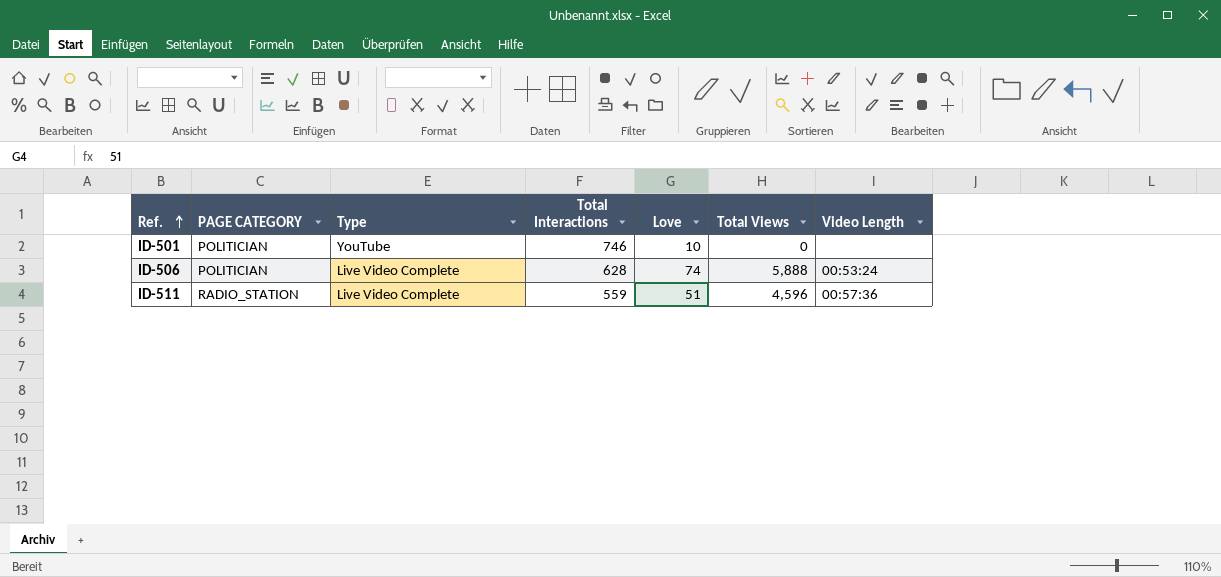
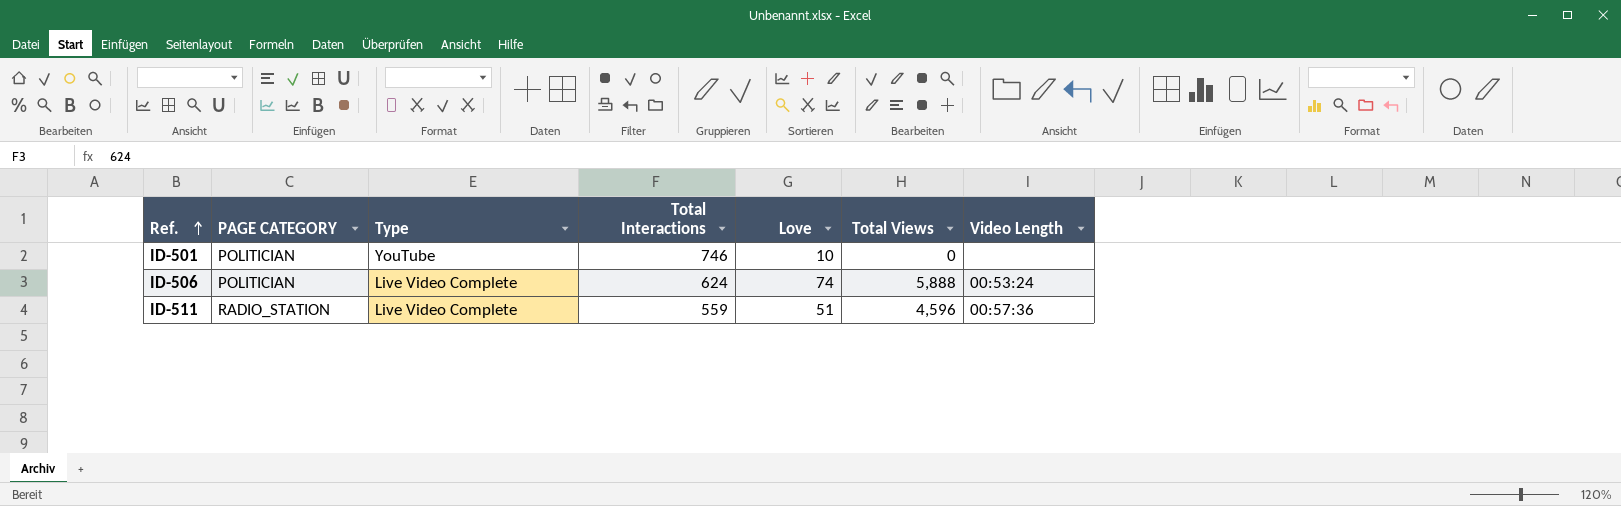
ID-506 | Total Interactions: 628 -> 624

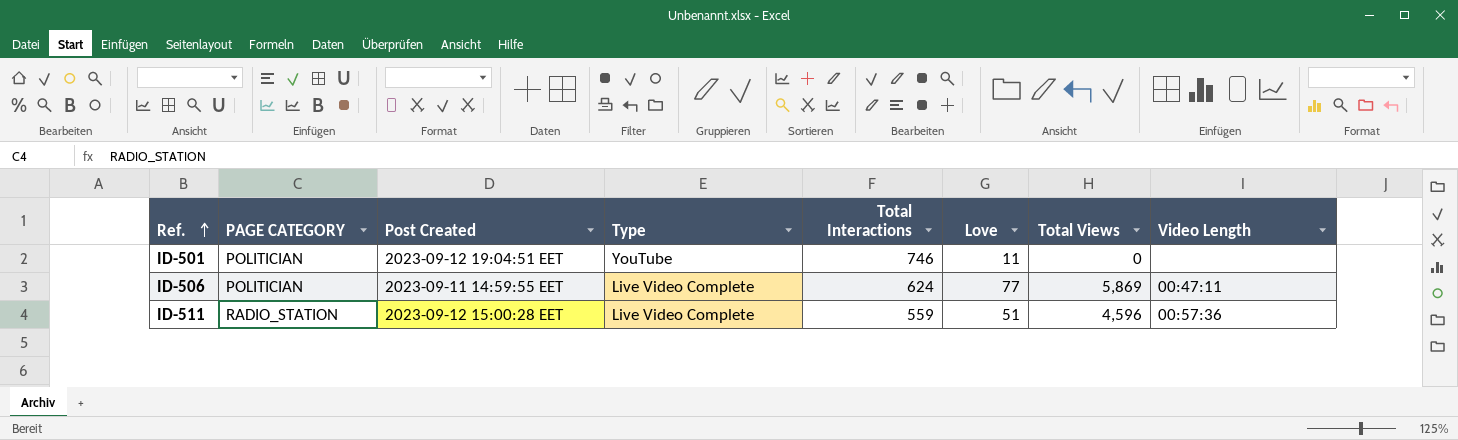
column Post Created | position: none -> 3
ID-501 | Love: 10 -> 11
ID-506 | Love: 74 -> 77
ID-506 | Total Views: 5,888 -> 5,869
ID-506 | Video Length: 00:53:24 -> 00:47:11

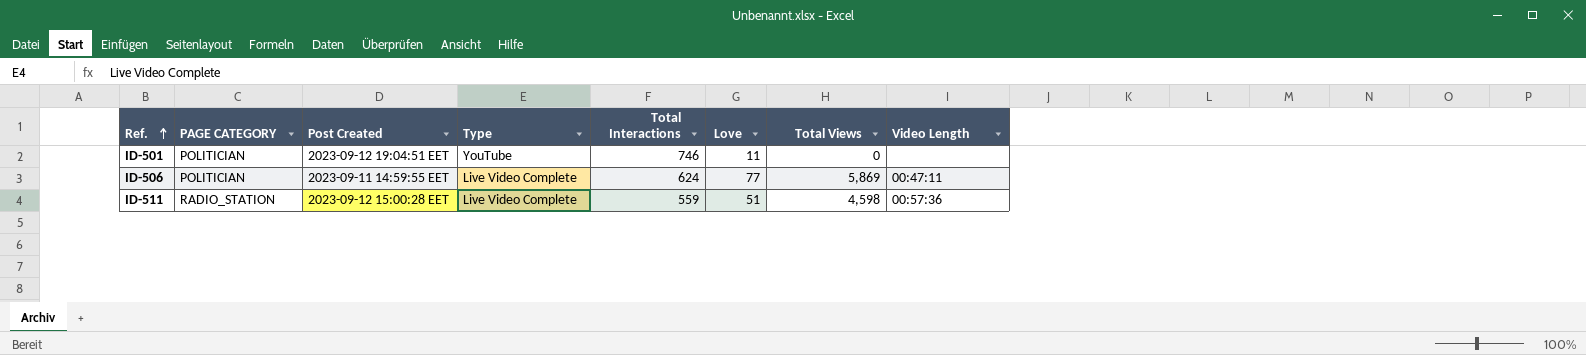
ID-511 | Total Views: 4,596 -> 4,598

